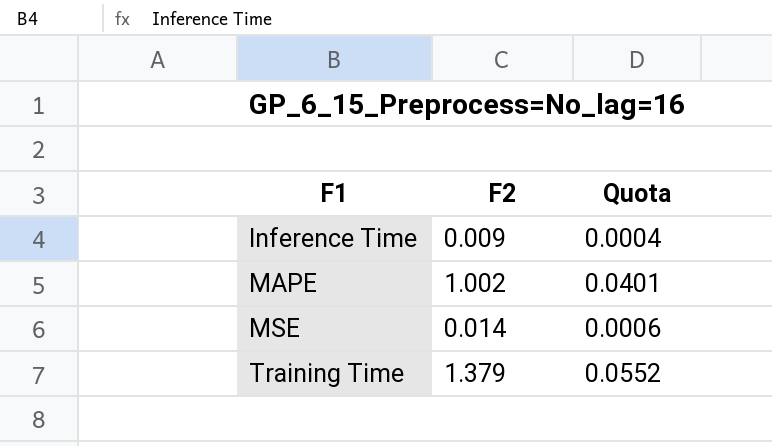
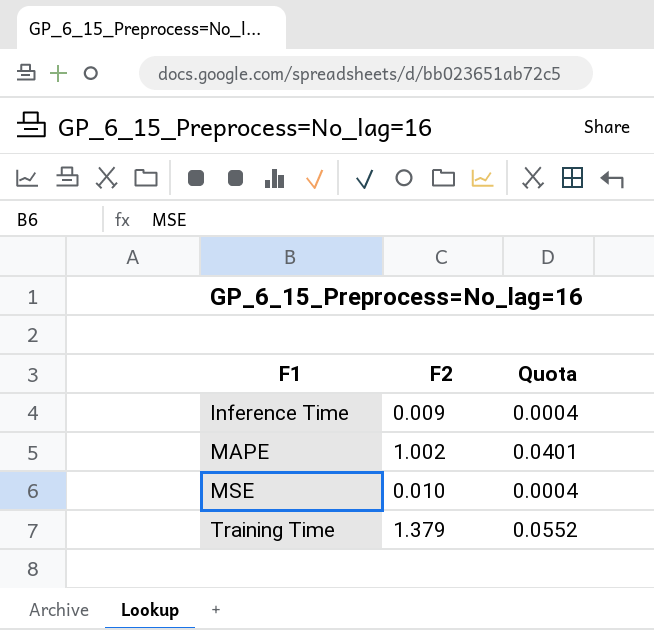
MSE | F2: 0.014 -> 0.010
MSE | Quota: 0.0006 -> 0.0004

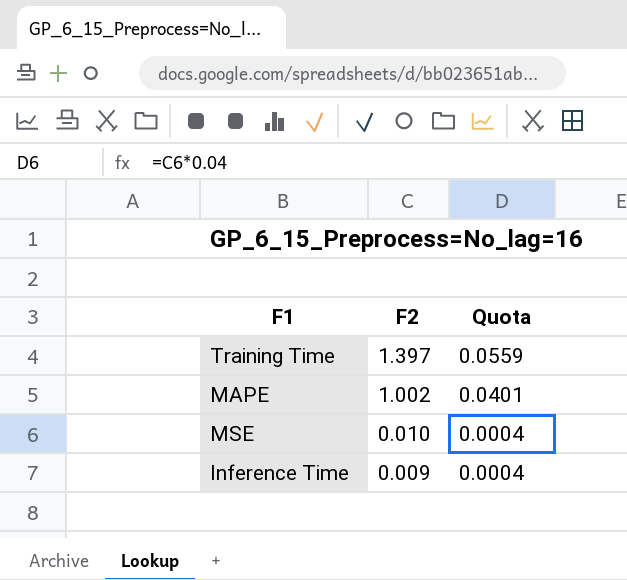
row order: F1 ascending -> F2 descending
Training Time | F2: 1.379 -> 1.397
Training Time | Quota: 0.0552 -> 0.0559

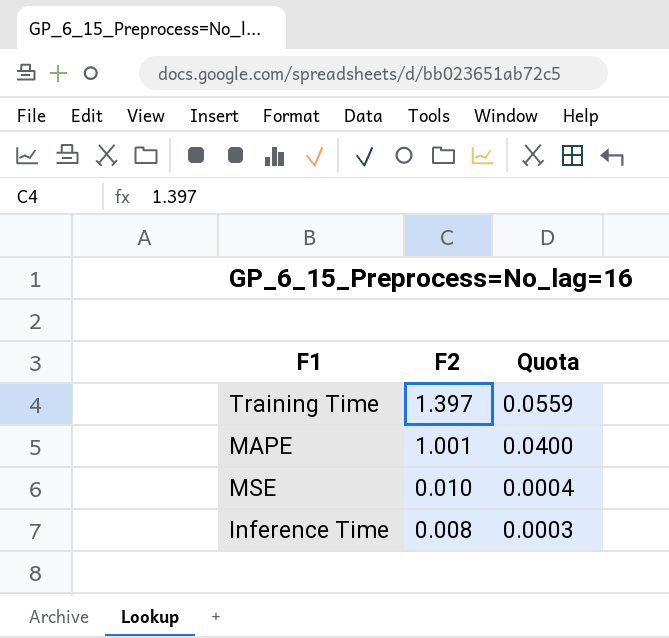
MAPE | F2: 1.002 -> 1.001
MAPE | Quota: 0.0401 -> 0.0400
Inference Time | F2: 0.009 -> 0.008
Inference Time | Quota: 0.0004 -> 0.0003

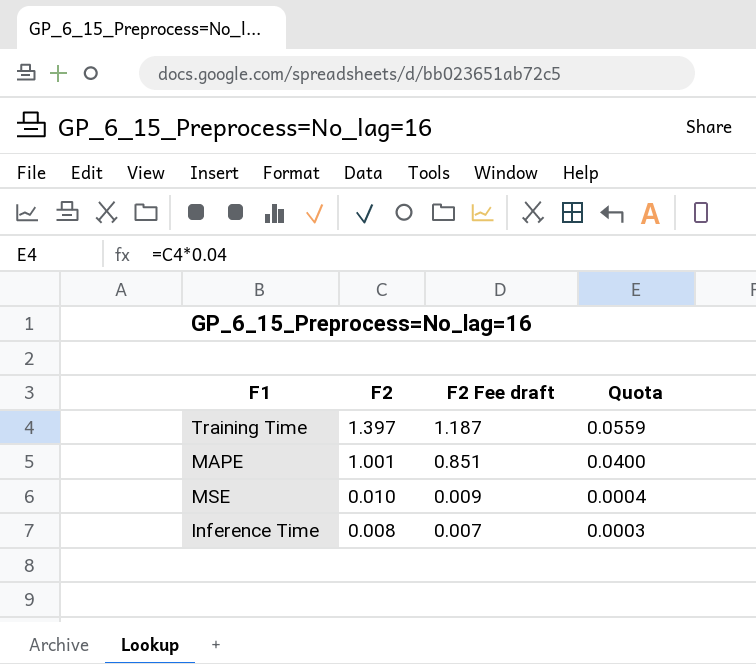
column F2 Fee draft | formula: none -> [F2] * 0.85

